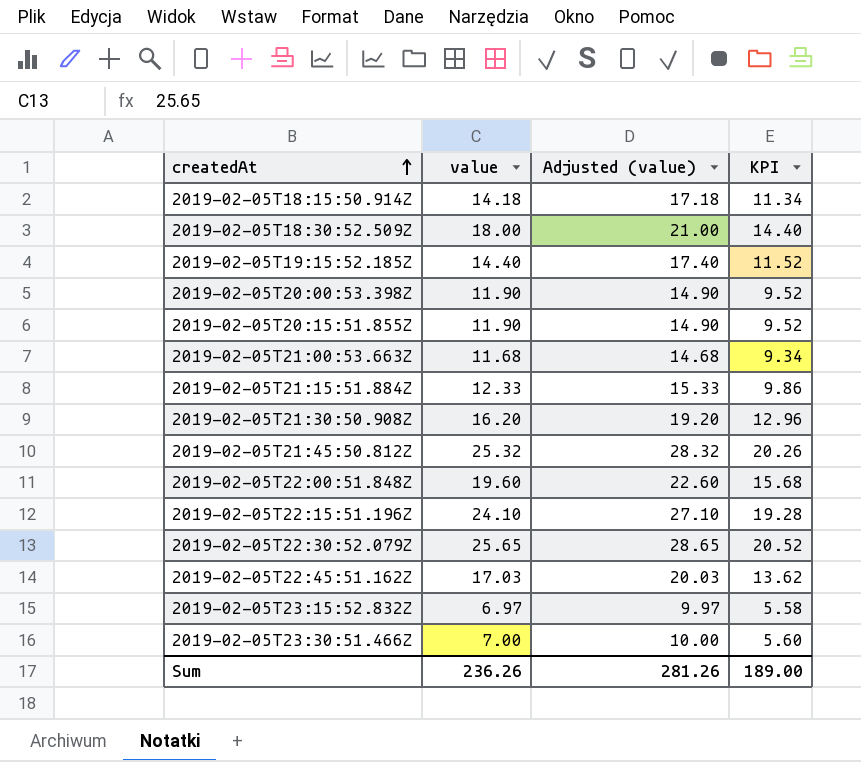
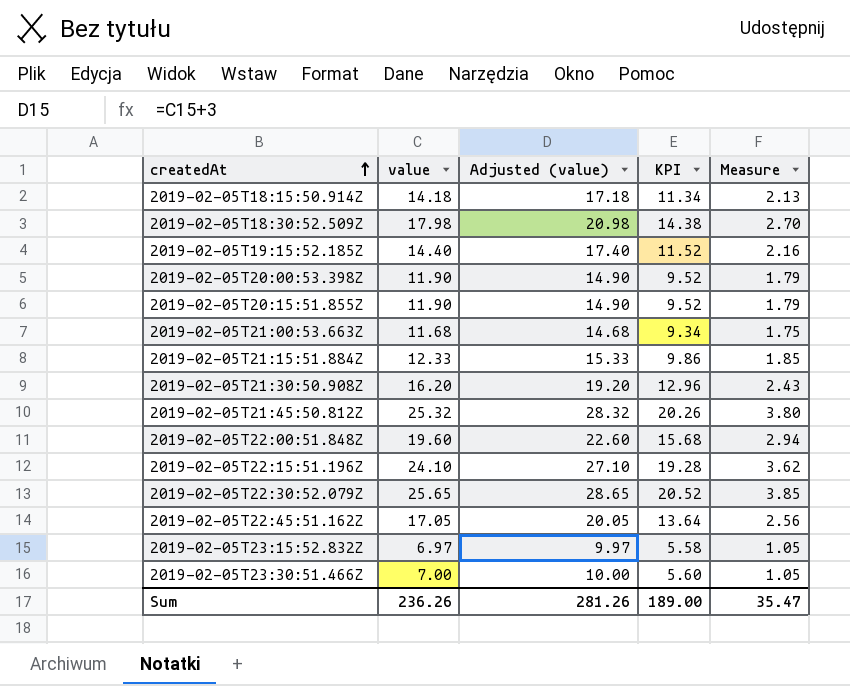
column Measure | formula: none -> [value] * 0.15
2019-02-05T18:30:52.509Z | value: 18.00 -> 17.98
2019-02-05T18:30:52.509Z | Adjusted (value): 21.00 -> 20.98
2019-02-05T18:30:52.509Z | KPI: 14.40 -> 14.38
2019-02-05T22:45:51.162Z | value: 17.03 -> 17.05
2019-02-05T22:45:51.162Z | Adjusted (value): 20.03 -> 20.05
2019-02-05T22:45:51.162Z | KPI: 13.62 -> 13.64

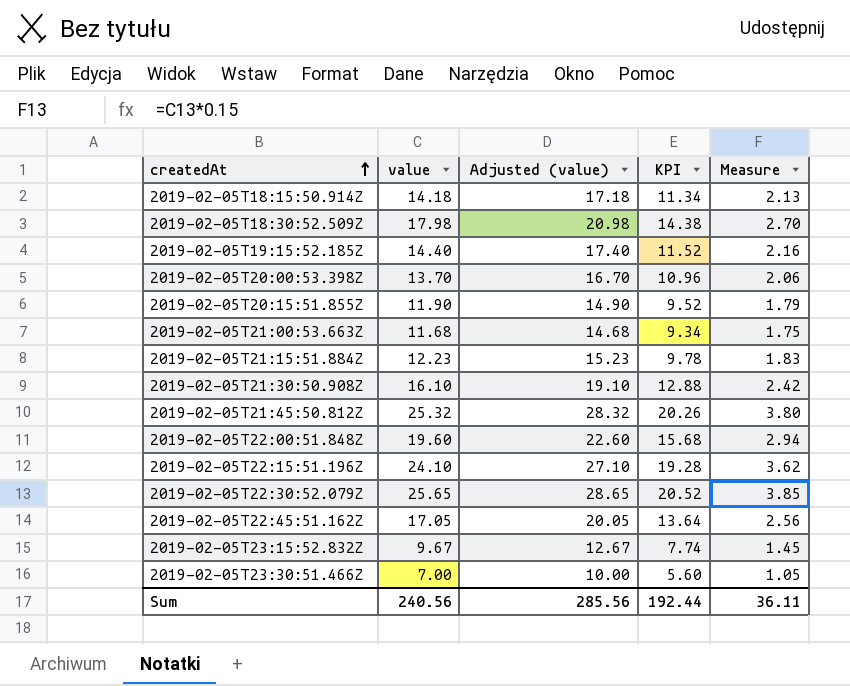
2019-02-05T20:00:53.398Z | value: 11.90 -> 13.70
2019-02-05T20:00:53.398Z | Adjusted (value): 14.90 -> 16.70
2019-02-05T20:00:53.398Z | KPI: 9.52 -> 10.96
2019-02-05T20:00:53.398Z | Measure: 1.79 -> 2.06
2019-02-05T21:15:51.884Z | value: 12.33 -> 12.23
2019-02-05T21:15:51.884Z | Adjusted (value): 15.33 -> 15.23
2019-02-05T21:15:51.884Z | KPI: 9.86 -> 9.78
2019-02-05T21:15:51.884Z | Measure: 1.85 -> 1.83
2019-02-05T21:30:50.908Z | value: 16.20 -> 16.10
2019-02-05T21:30:50.908Z | Adjusted (value): 19.20 -> 19.10
2019-02-05T21:30:50.908Z | KPI: 12.96 -> 12.88
2019-02-05T21:30:50.908Z | Measure: 2.43 -> 2.42
2019-02-05T23:15:52.832Z | value: 6.97 -> 9.67
2019-02-05T23:15:52.832Z | Adjusted (value): 9.97 -> 12.67
2019-02-05T23:15:52.832Z | KPI: 5.58 -> 7.74
2019-02-05T23:15:52.832Z | Measure: 1.05 -> 1.45
Sum | value: 236.26 -> 240.56
Sum | Adjusted (value): 281.26 -> 285.56
Sum | KPI: 189.00 -> 192.44
Sum | Measure: 35.47 -> 36.11

